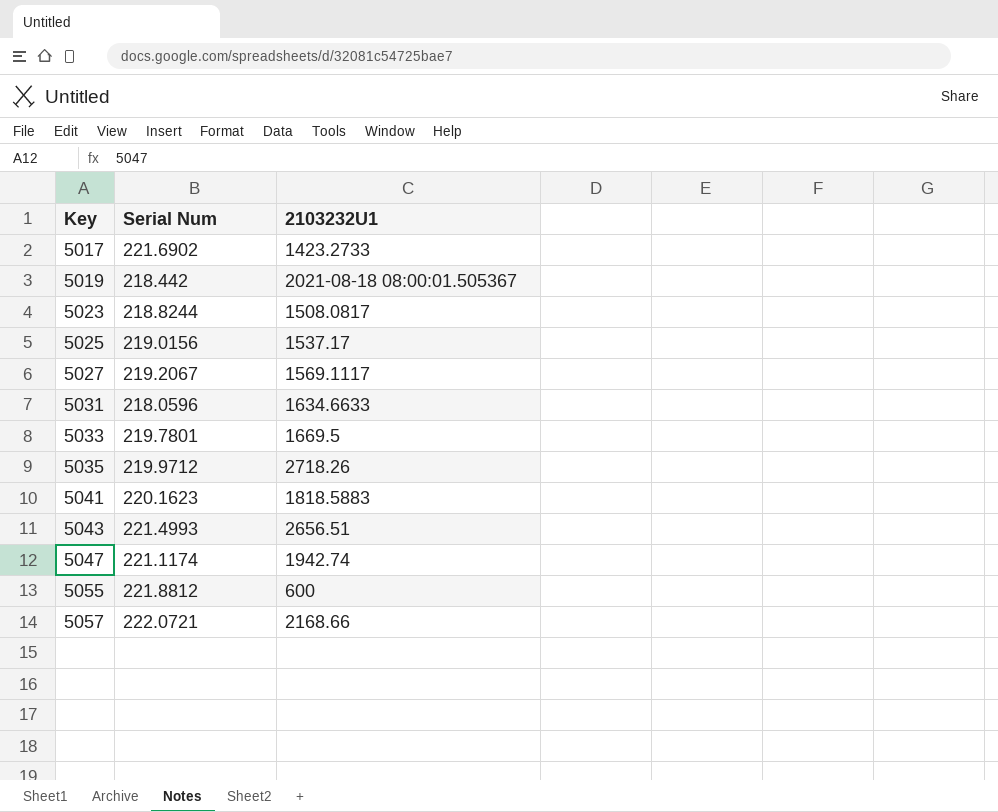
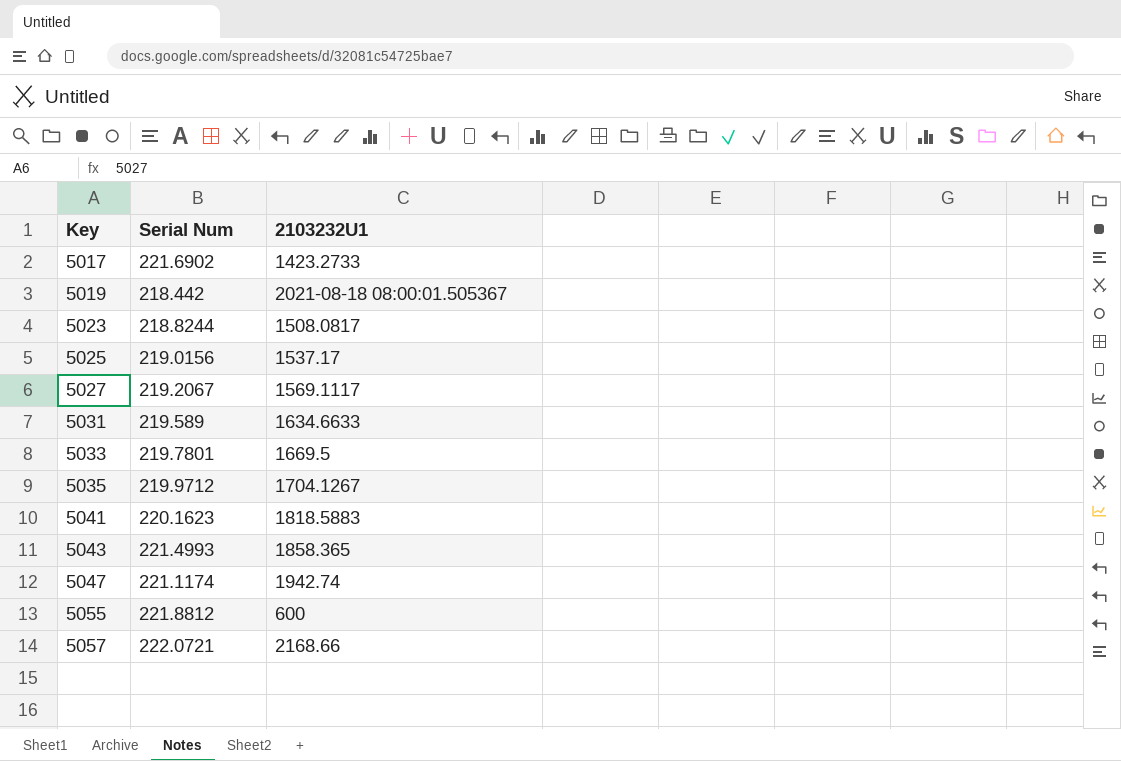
5031 | Serial Num: 218.0596 -> 219.589
5035 | 2103232U1: 2718.26 -> 1704.1267
5043 | 2103232U1: 2656.51 -> 1858.365

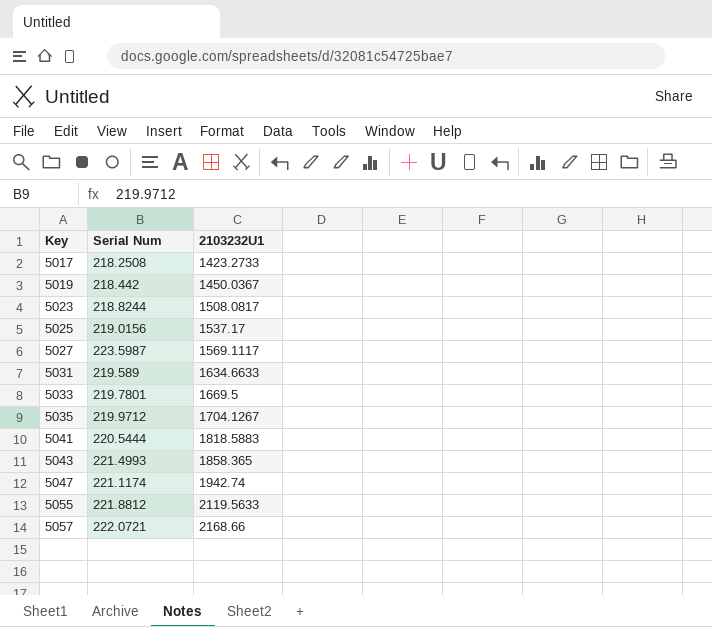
5017 | Serial Num: 221.6902 -> 218.2508
5019 | 2103232U1: 2021-08-18 08:00:01.505367 -> 1450.0367
5027 | Serial Num: 219.2067 -> 223.5987
5041 | Serial Num: 220.1623 -> 220.5444
5055 | 2103232U1: 600 -> 2119.5633

